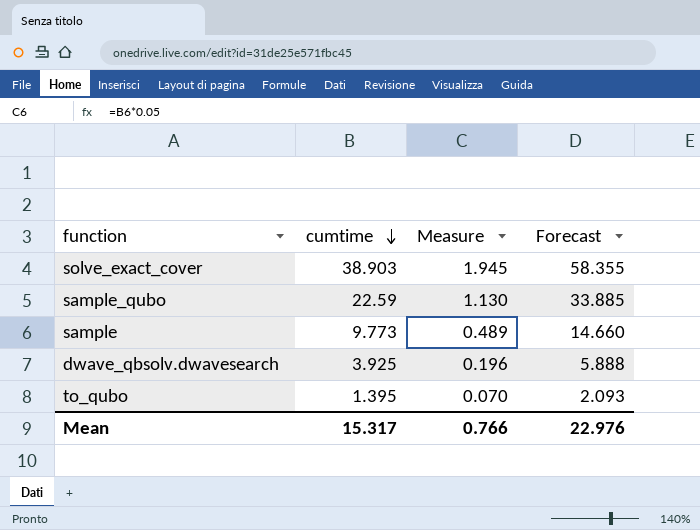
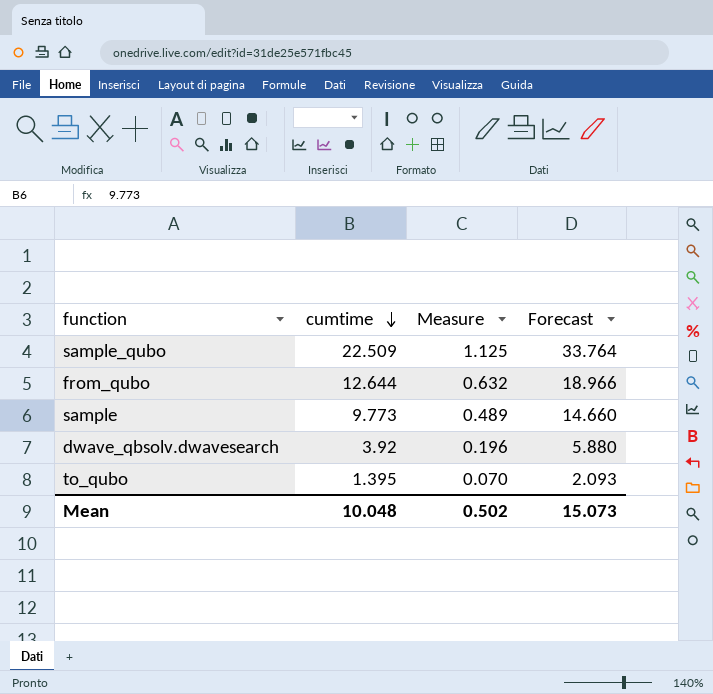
row solve_exact_cover: 38.903 | 1.945 | 58.355 -> none
sample_qubo | cumtime: 22.59 -> 22.509
sample_qubo | Measure: 1.130 -> 1.125
sample_qubo | Forecast: 33.885 -> 33.764
row from_qubo: none -> 12.644 | 0.632 | 18.966
dwave_qbsolv.dwavesearch | cumtime: 3.925 -> 3.92
dwave_qbsolv.dwavesearch | Forecast: 5.888 -> 5.880
Mean | cumtime: 15.317 -> 10.048
Mean | Measure: 0.766 -> 0.502
Mean | Forecast: 22.976 -> 15.073

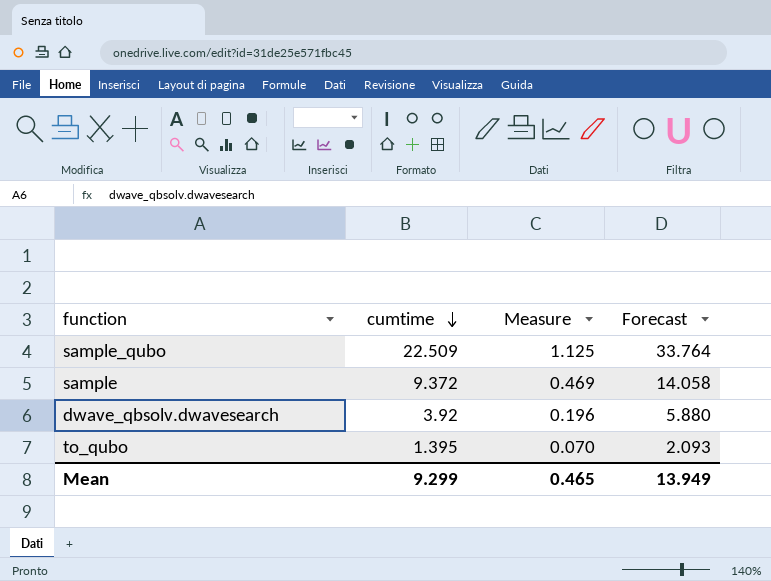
row from_qubo: 12.644 | 0.632 | 18.966 -> none
sample | cumtime: 9.773 -> 9.372
sample | Measure: 0.489 -> 0.469
sample | Forecast: 14.660 -> 14.058
Mean | cumtime: 10.048 -> 9.299
Mean | Measure: 0.502 -> 0.465
Mean | Forecast: 15.073 -> 13.949

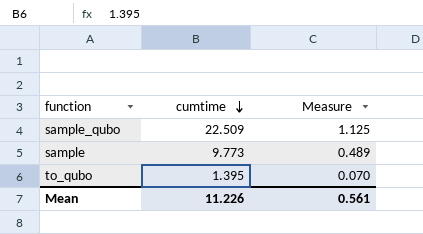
column Forecast | formula: [cumtime] * 1.5 -> none
row dwave_qbsolv.dwavesearch: 3.92 | 0.196 | 5.880 -> none
sample | cumtime: 9.372 -> 9.773
sample | Measure: 0.469 -> 0.489
Mean | cumtime: 9.299 -> 11.226
Mean | Measure: 0.465 -> 0.561

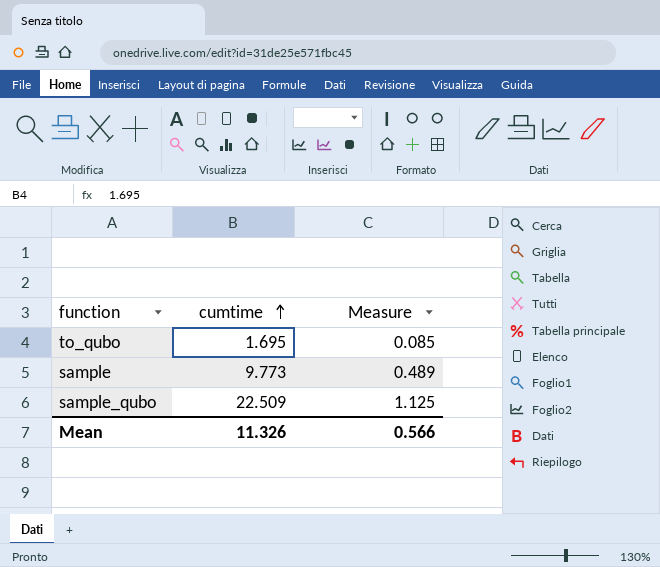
row order: cumtime descending -> cumtime ascending
to_qubo | cumtime: 1.395 -> 1.695
to_qubo | Measure: 0.070 -> 0.085
Mean | cumtime: 11.226 -> 11.326
Mean | Measure: 0.561 -> 0.566

